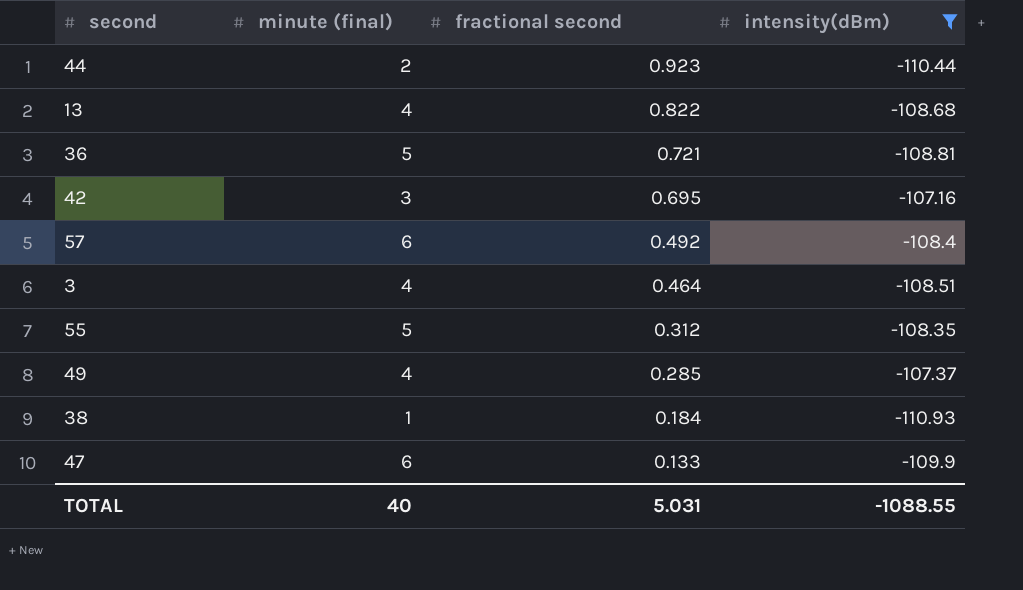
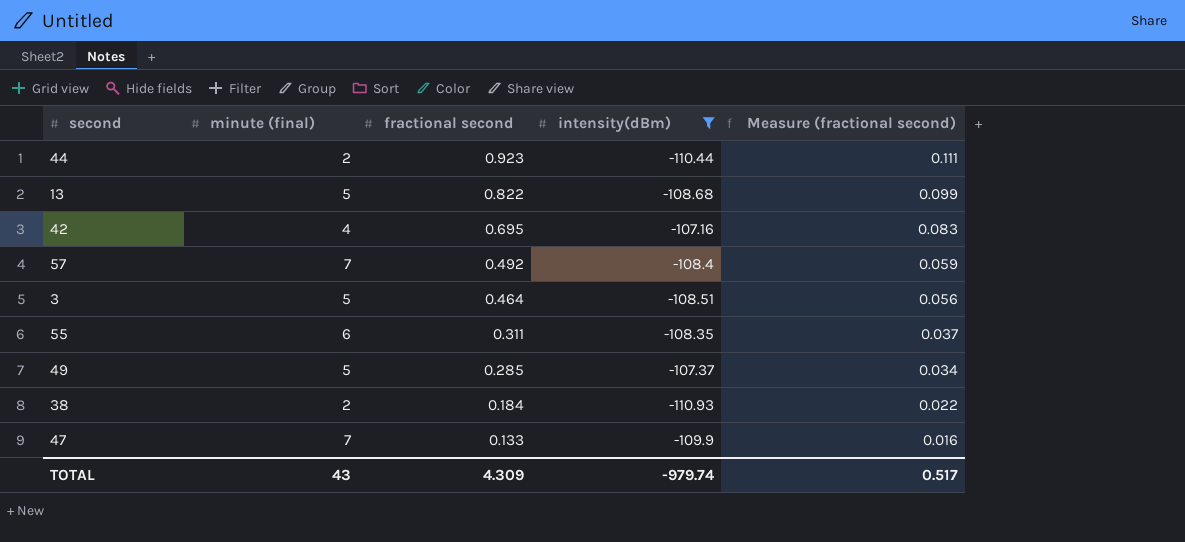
column Measure (fractional second) | formula: none -> [fractional second] * 0.12
row 36: 5 | 0.721 | -108.81 -> none
13 | minute (final): 4 -> 5
42 | minute (final): 3 -> 4
57 | minute (final): 6 -> 7
3 | minute (final): 4 -> 5
55 | minute (final): 5 -> 6
55 | fractional second: 0.312 -> 0.311
49 | minute (final): 4 -> 5
38 | minute (final): 1 -> 2
47 | minute (final): 6 -> 7
TOTAL | minute (final): 40 -> 43
TOTAL | fractional second: 5.031 -> 4.309
TOTAL | intensity(dBm): -1088.55 -> -979.74

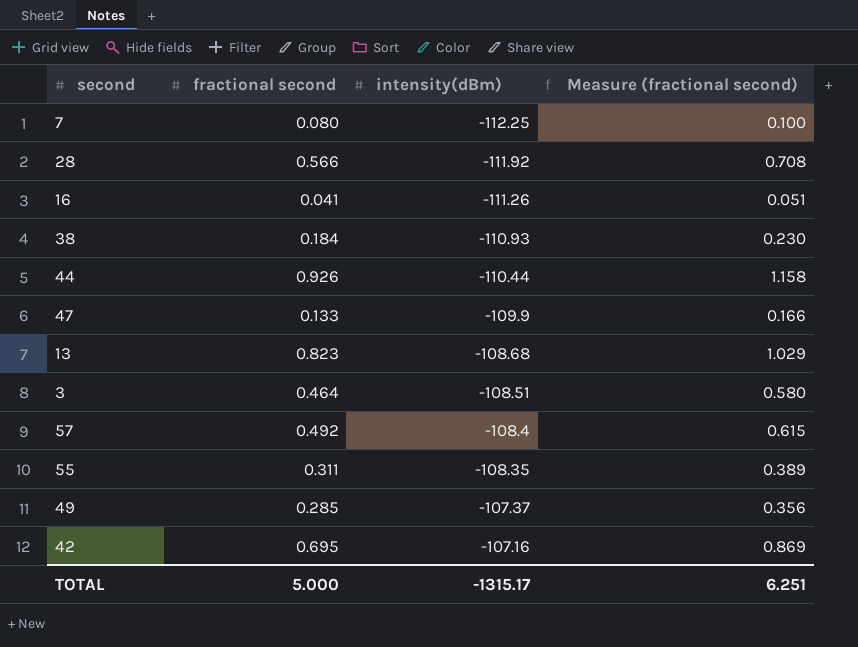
filter: intensity(dBm) >= -110.93 -> none
row order: fractional second descending -> intensity(dBm) ascending
column minute (final) | position: 2 -> none
column Measure (fractional second) | formula: [fractional second] * 0.12 -> [fractional second] * 1.25
44 | fractional second: 0.923 -> 0.926
13 | fractional second: 0.822 -> 0.823
TOTAL | fractional second: 4.309 -> 5.000
TOTAL | intensity(dBm): -979.74 -> -1315.17
TOTAL | Measure (fractional second): 0.517 -> 6.251

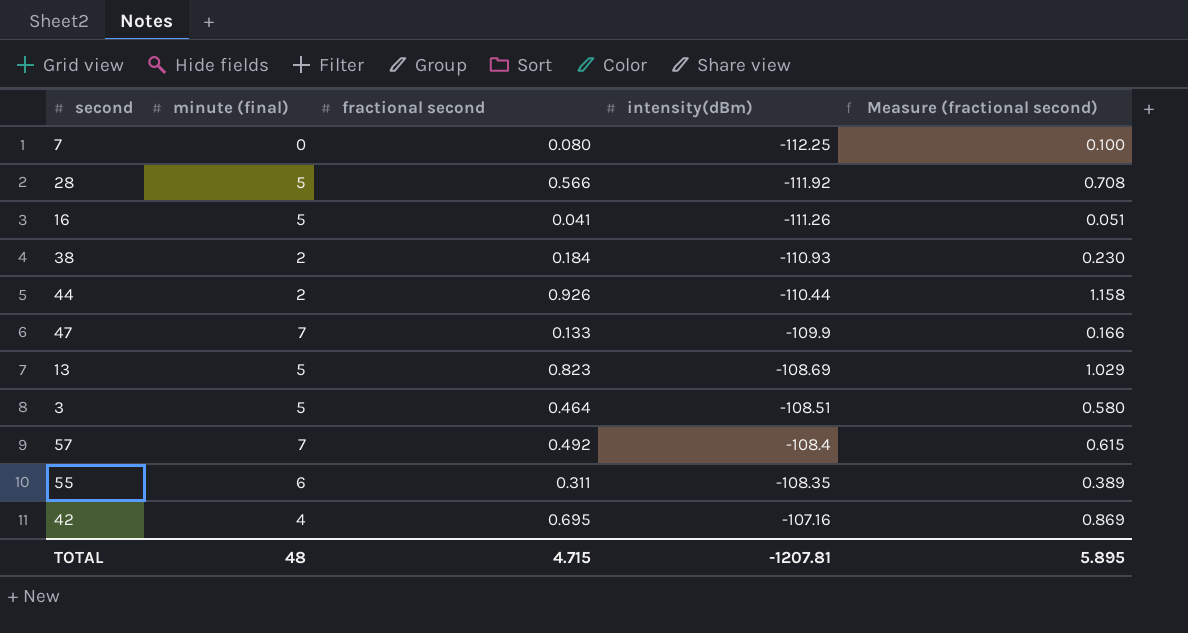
column minute (final) | position: none -> 2
row 49: 0.285 | -107.37 | 0.356 -> none
13 | intensity(dBm): -108.68 -> -108.69
TOTAL | fractional second: 5.000 -> 4.715
TOTAL | intensity(dBm): -1315.17 -> -1207.81
TOTAL | Measure (fractional second): 6.251 -> 5.895

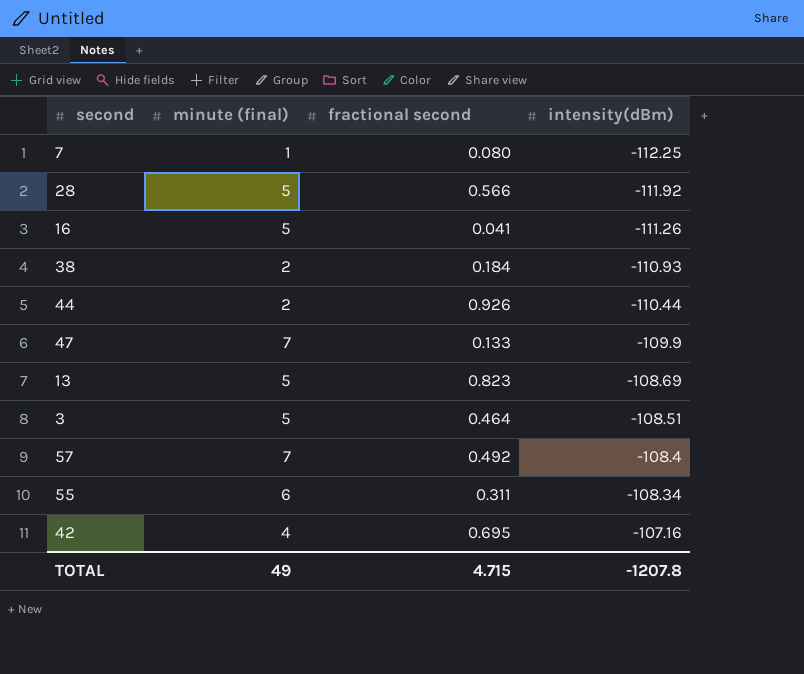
column Measure (fractional second) | formula: [fractional second] * 1.25 -> none
7 | minute (final): 0 -> 1
55 | intensity(dBm): -108.35 -> -108.34
TOTAL | minute (final): 48 -> 49
TOTAL | intensity(dBm): -1207.81 -> -1207.8

